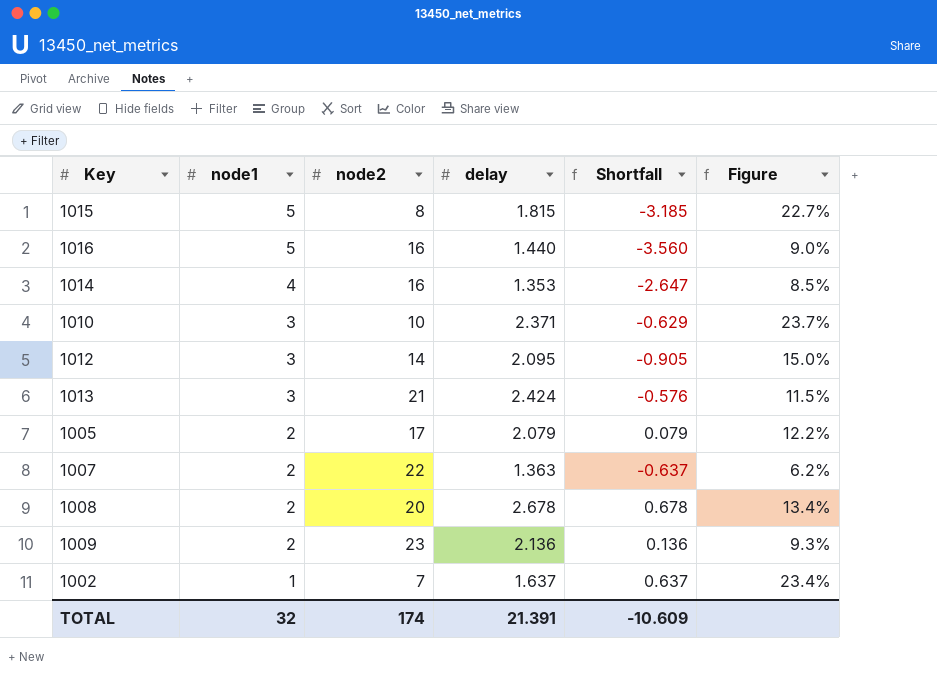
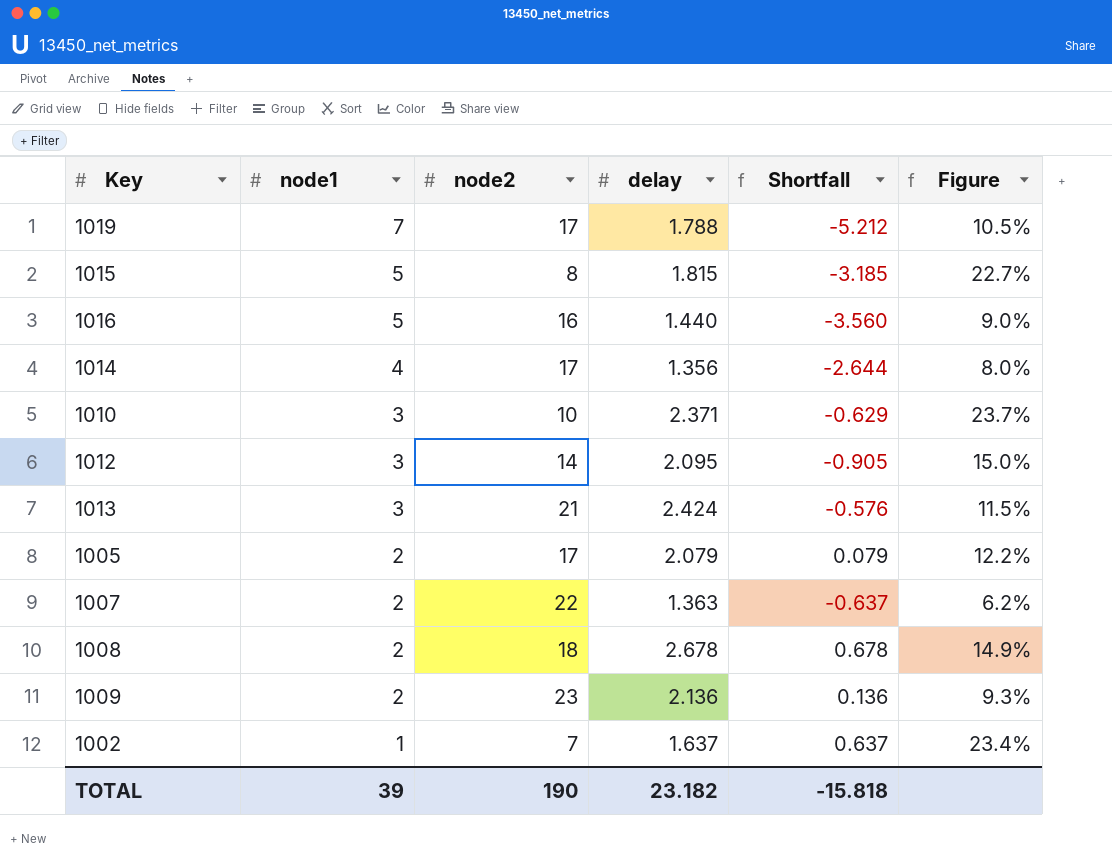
row 1019: none -> 7 | 17 | 1.788 | -5.212 | 10.5%
1014 | node2: 16 -> 17
1014 | delay: 1.353 -> 1.356
1014 | Shortfall: -2.647 -> -2.644
1014 | Figure: 8.5% -> 8.0%
1008 | node2: 20 -> 18
1008 | Figure: 13.4% -> 14.9%
TOTAL | node1: 32 -> 39
TOTAL | node2: 174 -> 190
TOTAL | delay: 21.391 -> 23.182
TOTAL | Shortfall: -10.609 -> -15.818

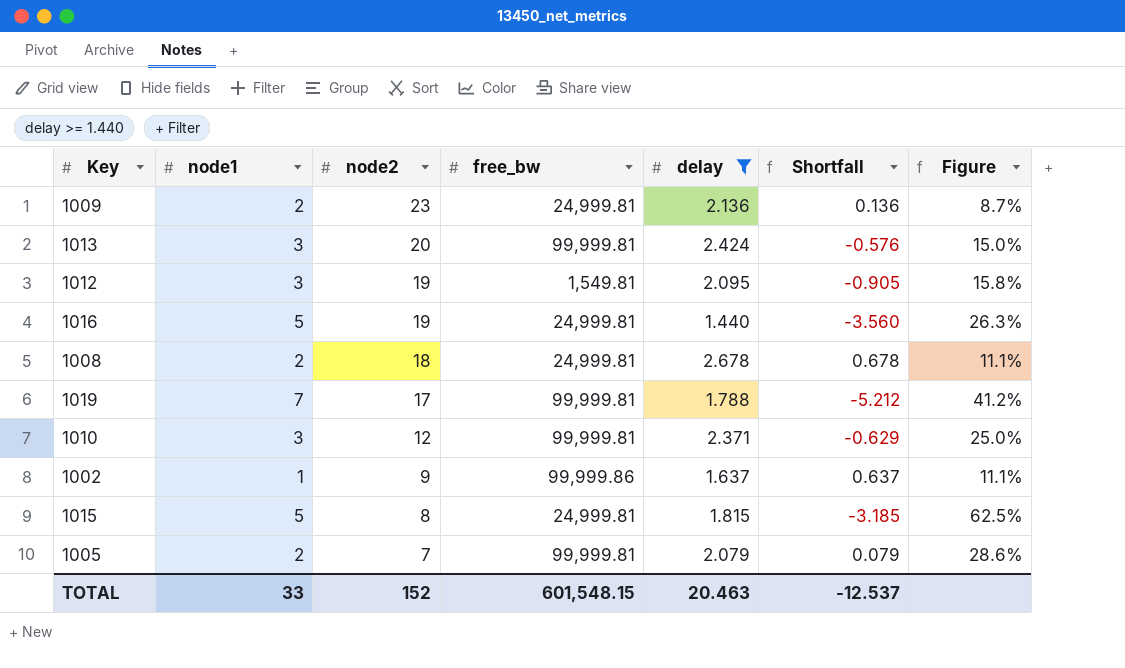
filter: none -> delay >= 1.440
row order: node1 descending -> node2 descending
column free_bw | position: none -> 4
column Figure | formula: [delay] / [node2] -> [node1] / [node2]
1013 | node2: 21 -> 20
1012 | node2: 14 -> 19
1016 | node2: 16 -> 19
1010 | node2: 10 -> 12
1002 | node2: 7 -> 9
1005 | node2: 17 -> 7
TOTAL | node1: 39 -> 33
TOTAL | node2: 190 -> 152
TOTAL | delay: 23.182 -> 20.463
TOTAL | Shortfall: -15.818 -> -12.537

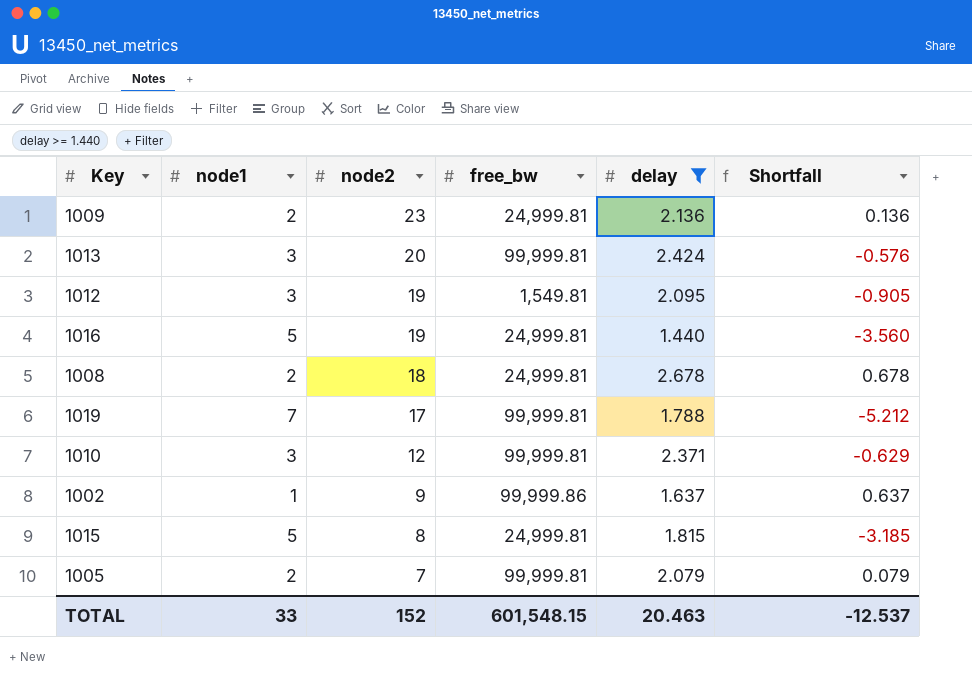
column Figure | formula: [node1] / [node2] -> none

